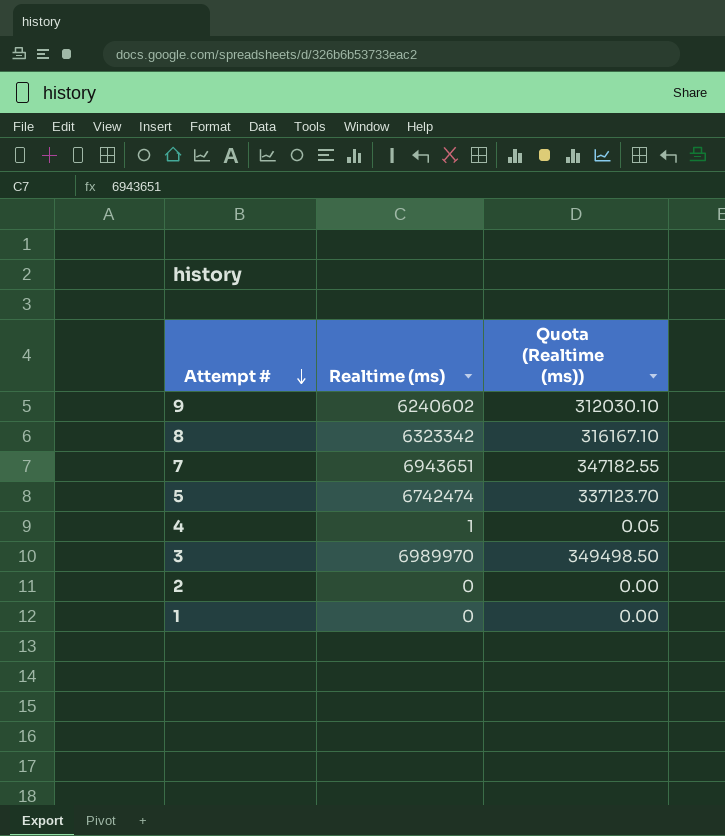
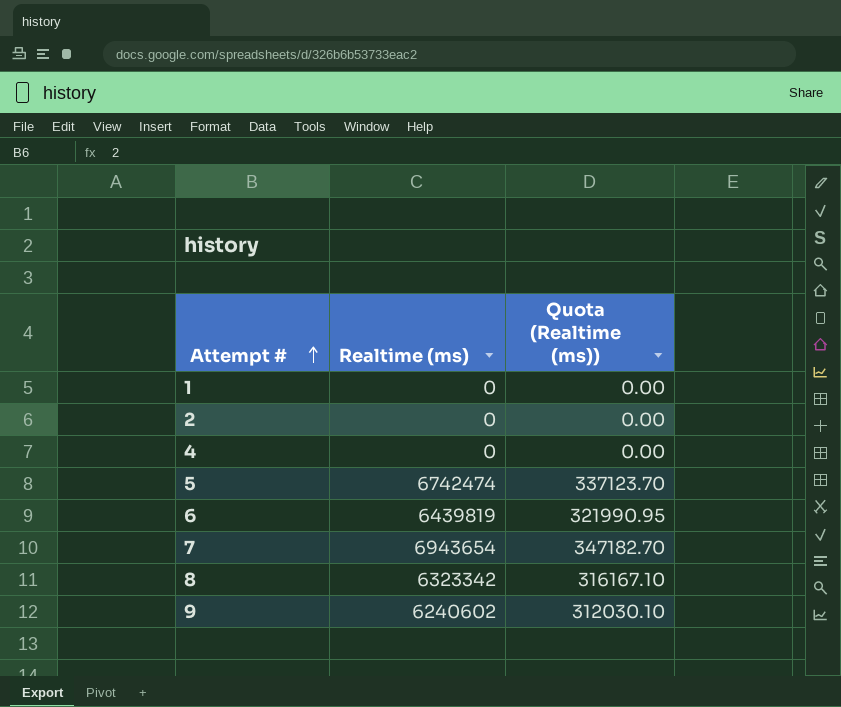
row order: Attempt # descending -> Attempt # ascending
row 3: 6989970 | 349498.50 -> none
4 | Realtime (ms): 1 -> 0
4 | Quota (Realtime (ms)): 0.05 -> 0.00
row 6: none -> 6439819 | 321990.95
7 | Realtime (ms): 6943651 -> 6943654
7 | Quota (Realtime (ms)): 347182.55 -> 347182.70

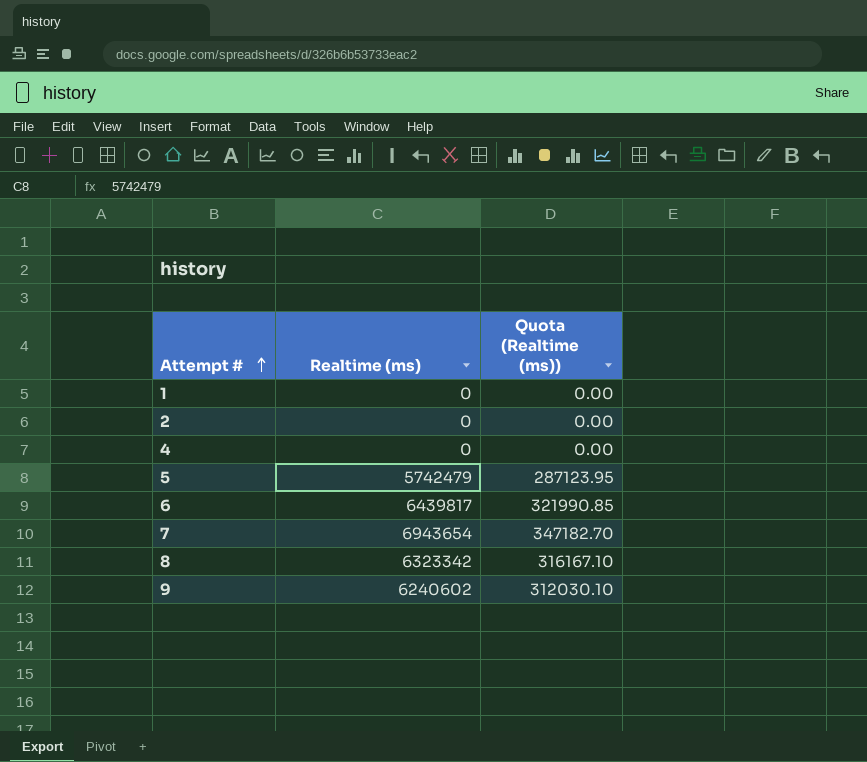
5 | Realtime (ms): 6742474 -> 5742479
5 | Quota (Realtime (ms)): 337123.70 -> 287123.95
6 | Realtime (ms): 6439819 -> 6439817
6 | Quota (Realtime (ms)): 321990.95 -> 321990.85

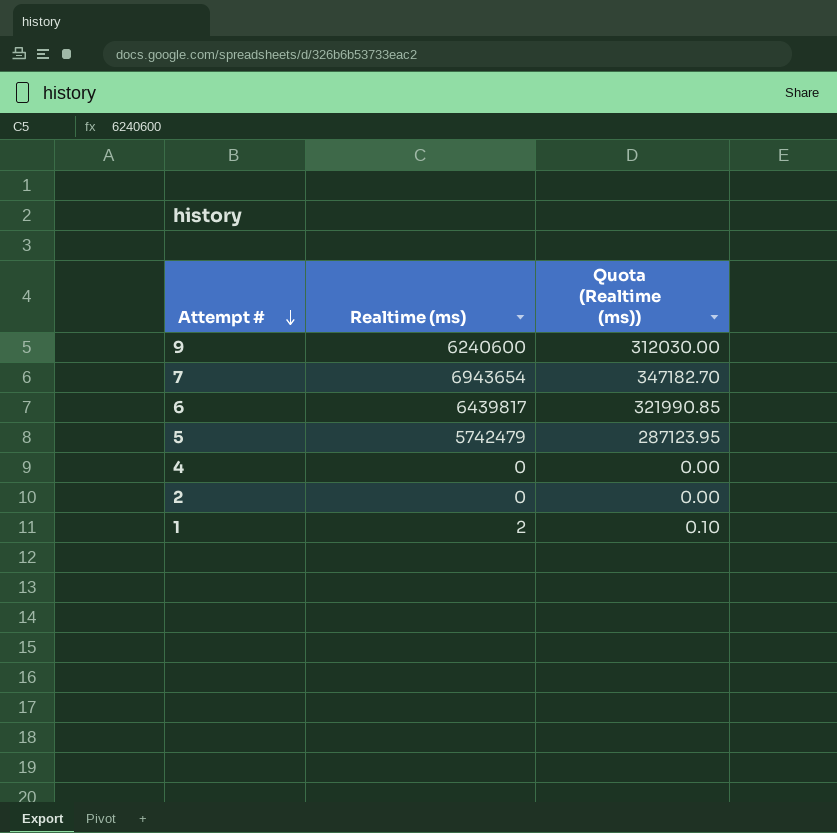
row order: Attempt # ascending -> Attempt # descending
row 8: 6323342 | 316167.10 -> none
9 | Realtime (ms): 6240602 -> 6240600
9 | Quota (Realtime (ms)): 312030.10 -> 312030.00
1 | Realtime (ms): 0 -> 2
1 | Quota (Realtime (ms)): 0.00 -> 0.10

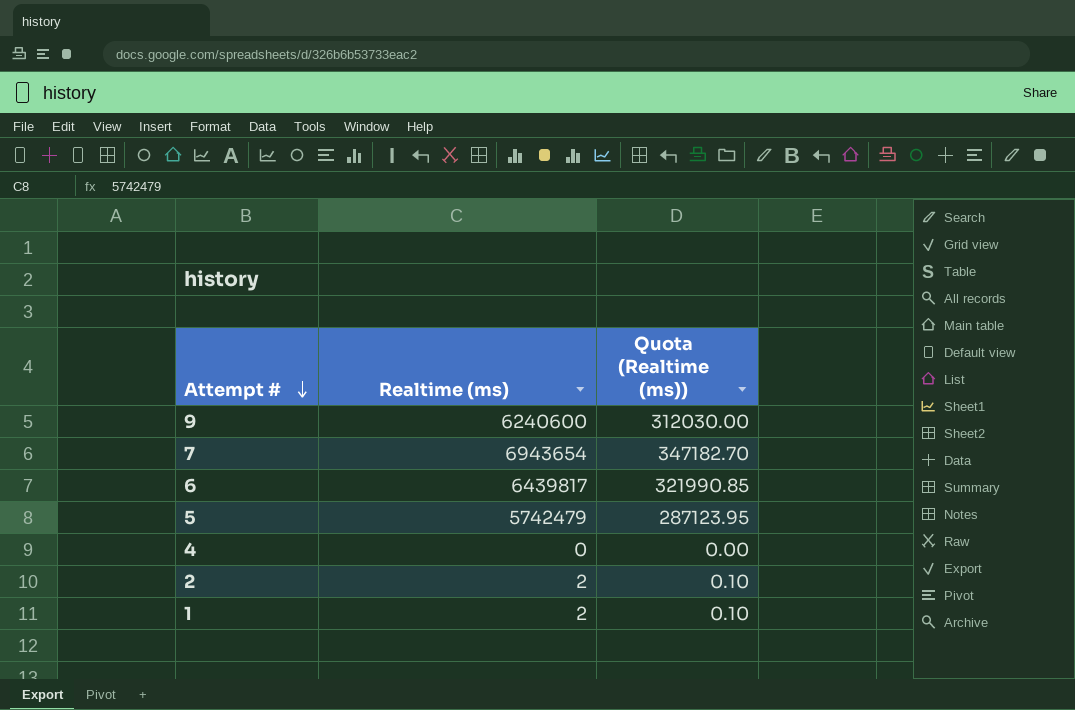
2 | Realtime (ms): 0 -> 2
2 | Quota (Realtime (ms)): 0.00 -> 0.10

